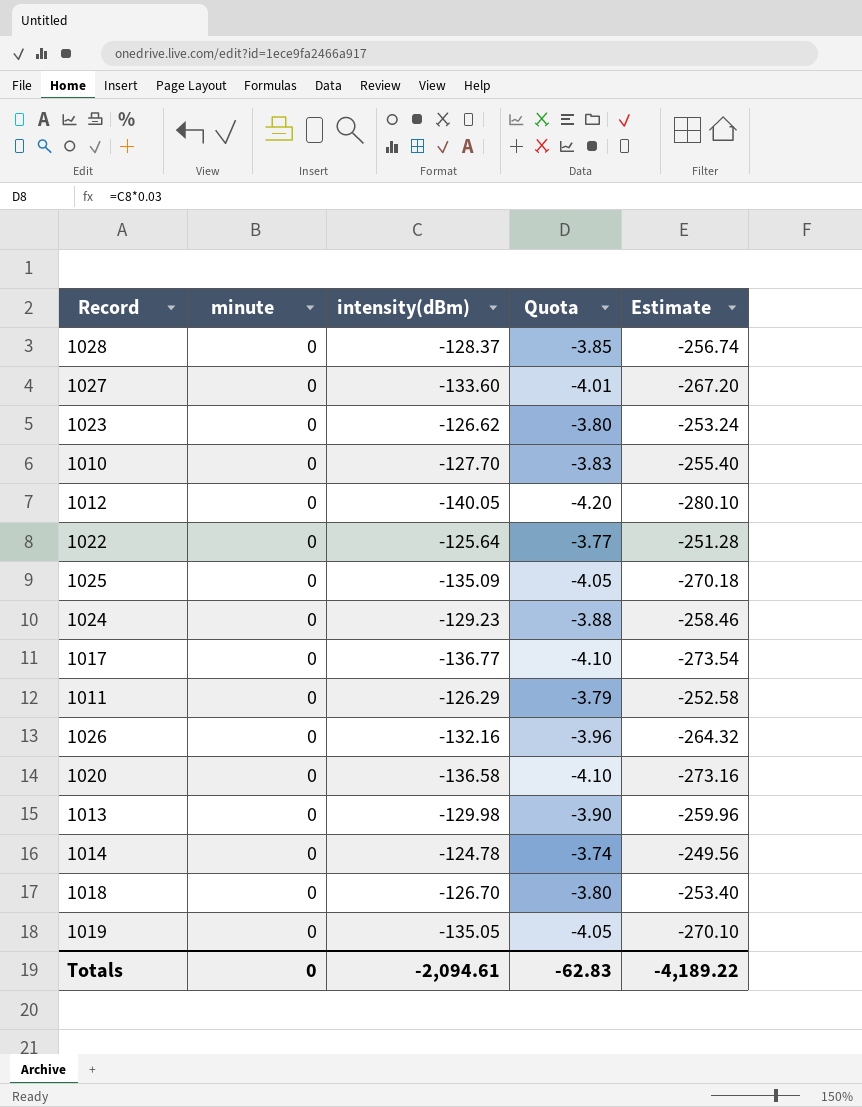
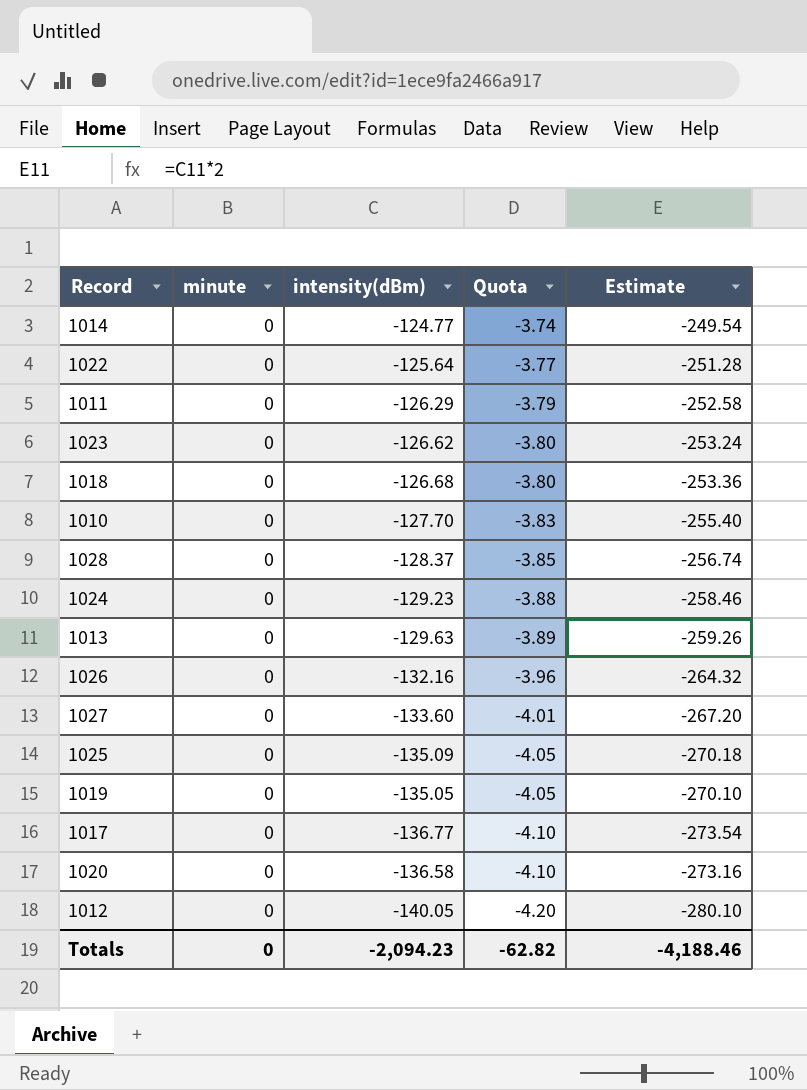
row order: none -> Quota descending
1014 | intensity(dBm): -124.78 -> -124.77
1014 | Estimate: -249.56 -> -249.54
1018 | intensity(dBm): -126.70 -> -126.68
1018 | Estimate: -253.40 -> -253.36
1013 | intensity(dBm): -129.98 -> -129.63
1013 | Quota: -3.90 -> -3.89
1013 | Estimate: -259.96 -> -259.26
Totals | intensity(dBm): -2,094.61 -> -2,094.23
Totals | Quota: -62.83 -> -62.82
Totals | Estimate: -4,189.22 -> -4,188.46

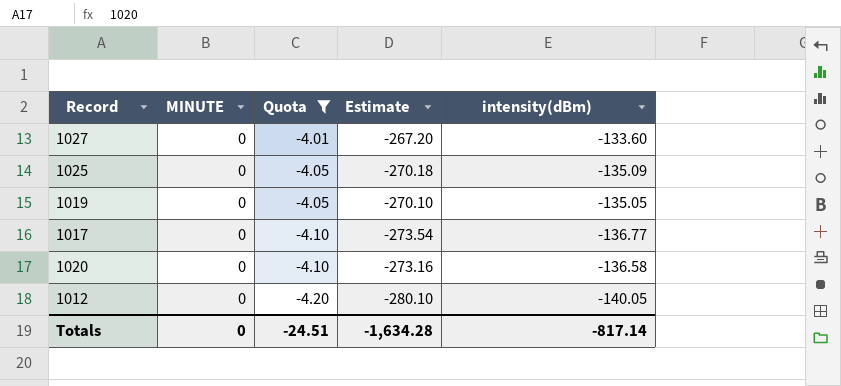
filter: none -> Quota <= -4.01
column name: minute -> MINUTE
column intensity(dBm) | position: 3 -> 5
Totals | Quota: -62.82 -> -24.51
Totals | Estimate: -4,188.46 -> -1,634.28
Totals | intensity(dBm): -2,094.23 -> -817.14

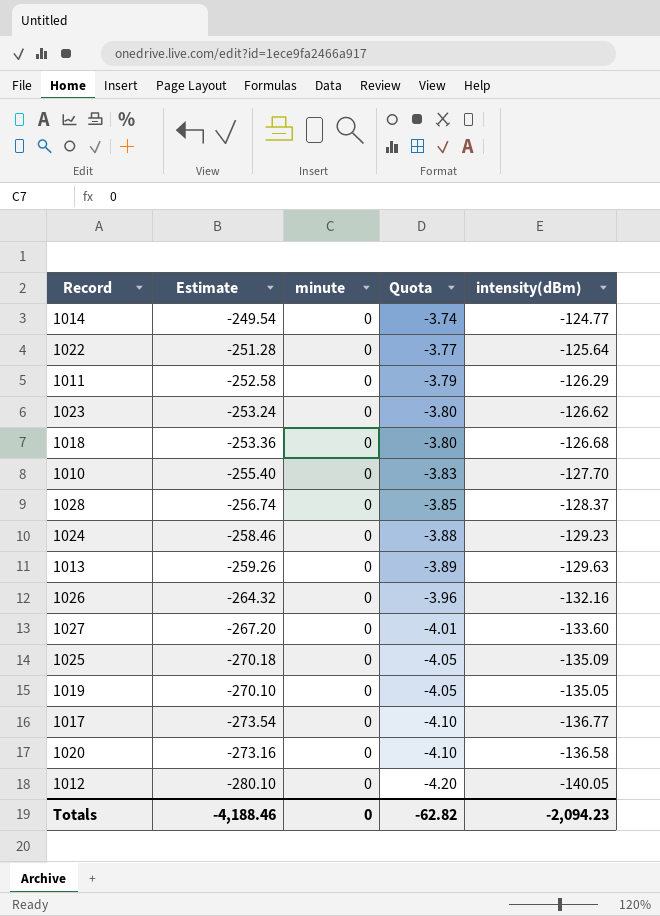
filter: Quota <= -4.01 -> none
column Estimate | position: 4 -> 2
column name: MINUTE -> minute
Totals | Estimate: -1,634.28 -> -4,188.46
Totals | Quota: -24.51 -> -62.82
Totals | intensity(dBm): -817.14 -> -2,094.23

